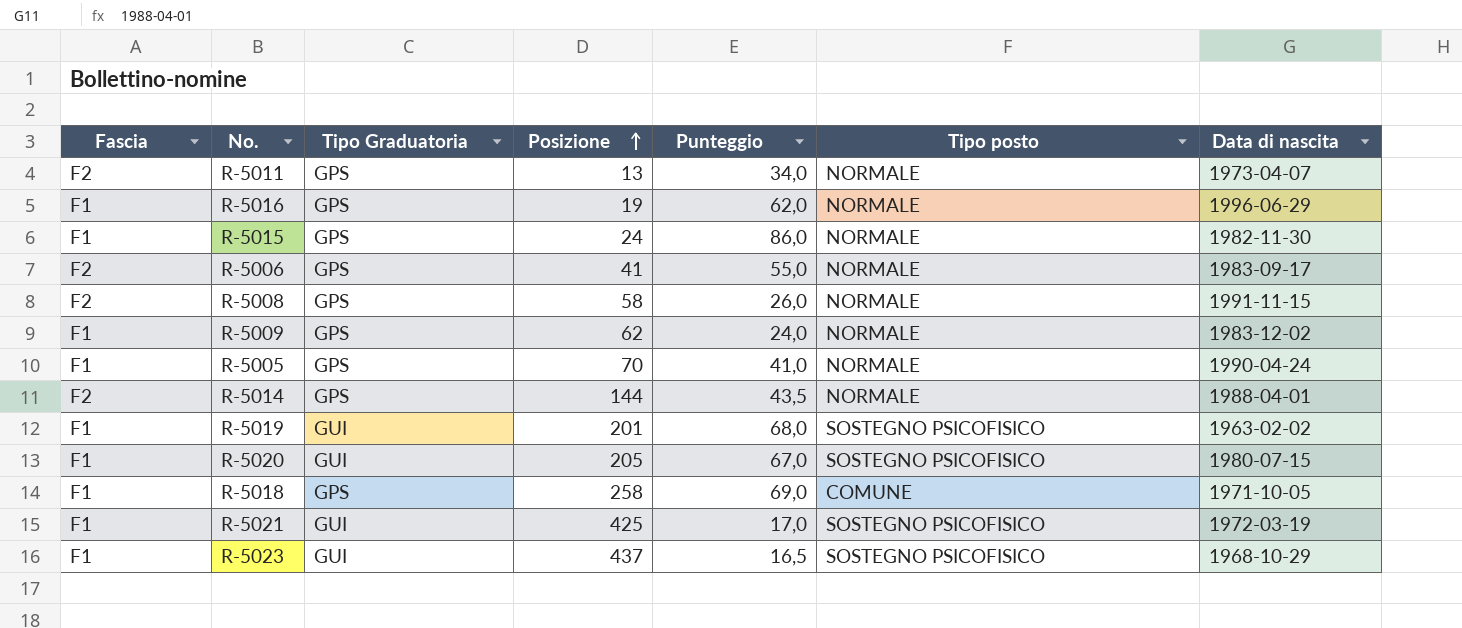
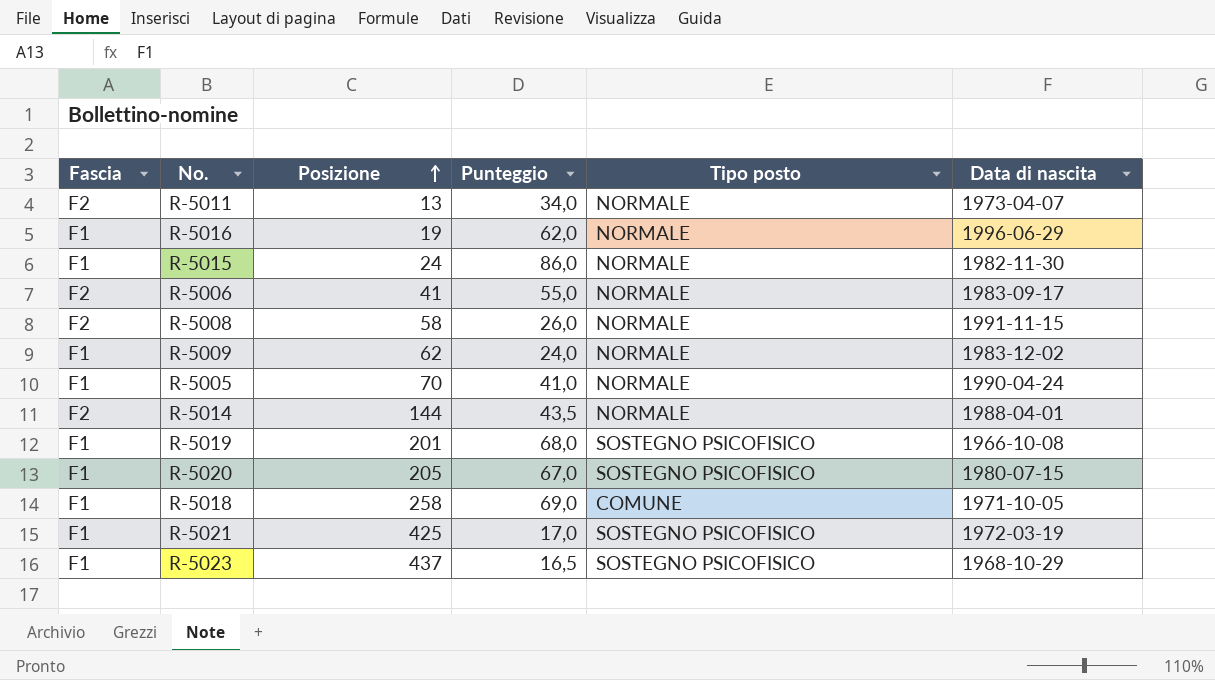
column Tipo Graduatoria | position: 3 -> none
R-5019 | Data di nascita: 1963-02-02 -> 1966-10-08

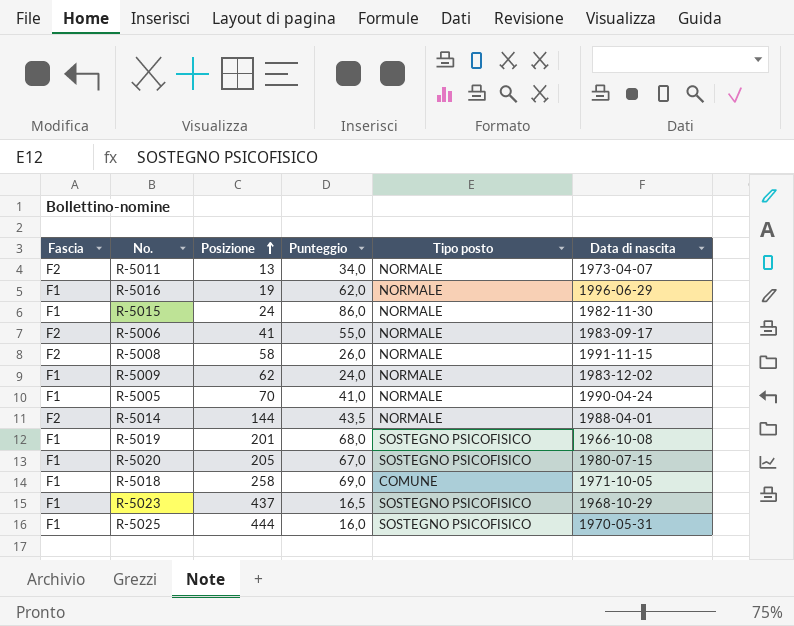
row R-5021: F1 | 425 | 17,0 | SOSTEGNO PSICOFISICO | 1972-03-19 -> none
row R-5025: none -> F1 | 444 | 16,0 | SOSTEGNO PSICOFISICO | 1970-05-31

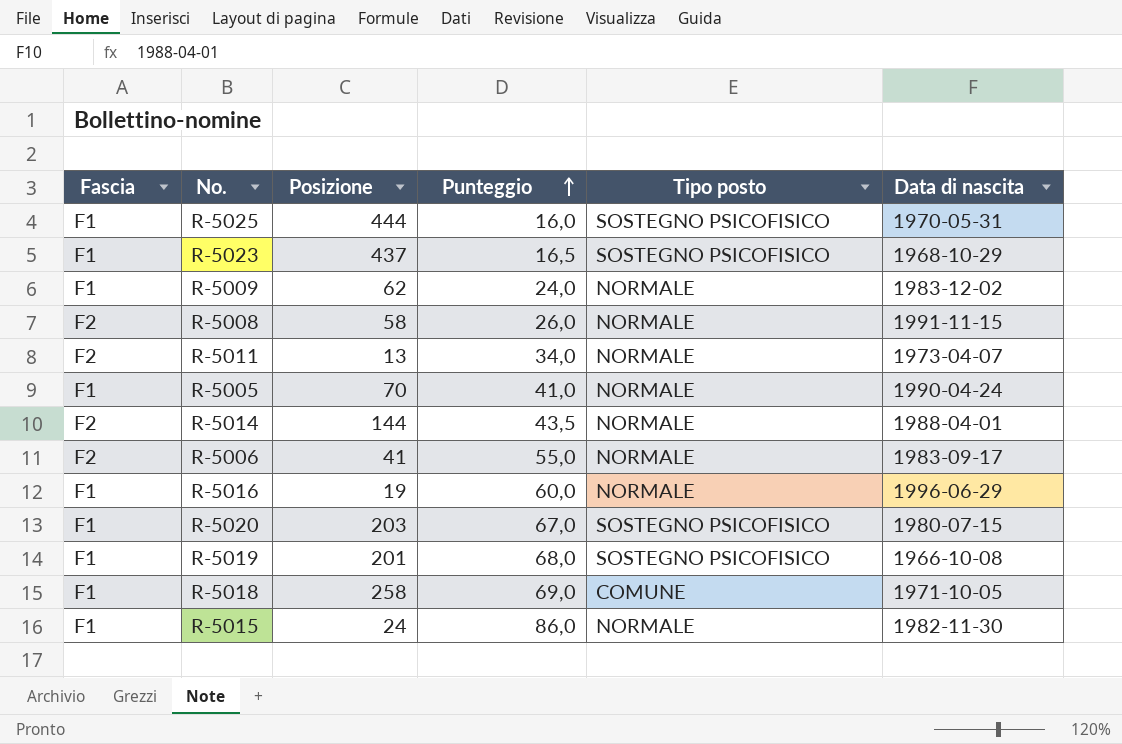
row order: Posizione ascending -> Punteggio ascending
R-5016 | Punteggio: 62,0 -> 60,0
R-5020 | Posizione: 205 -> 203

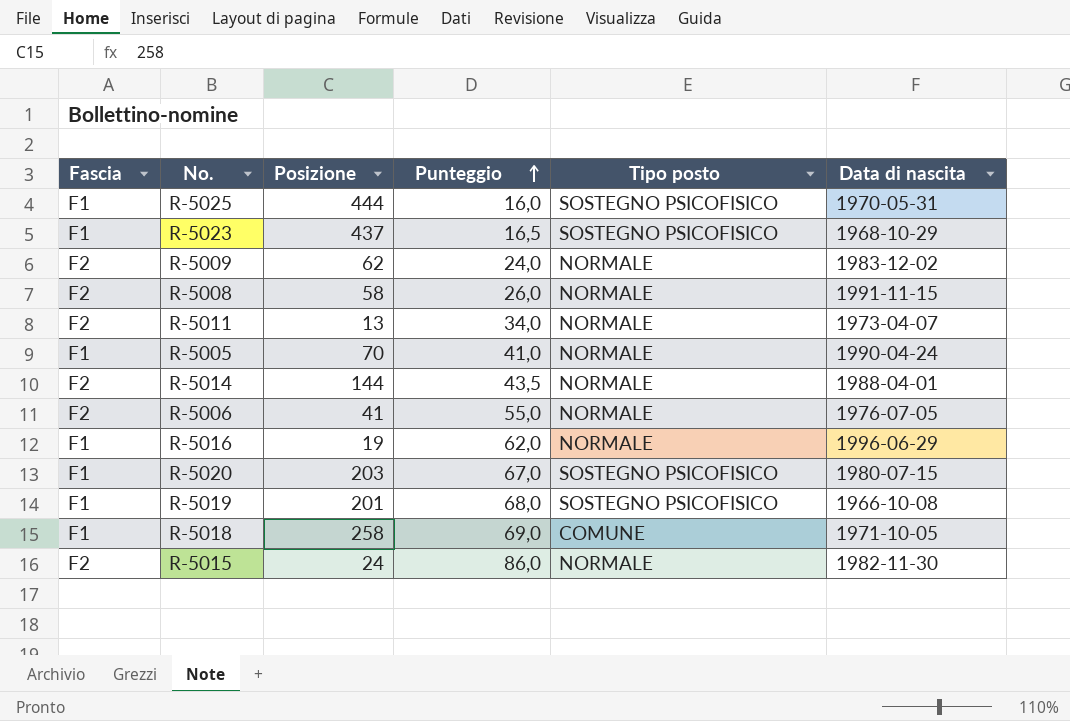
R-5009 | Fascia: F1 -> F2
R-5006 | Data di nascita: 1983-09-17 -> 1976-07-05
R-5016 | Punteggio: 60,0 -> 62,0
R-5015 | Fascia: F1 -> F2

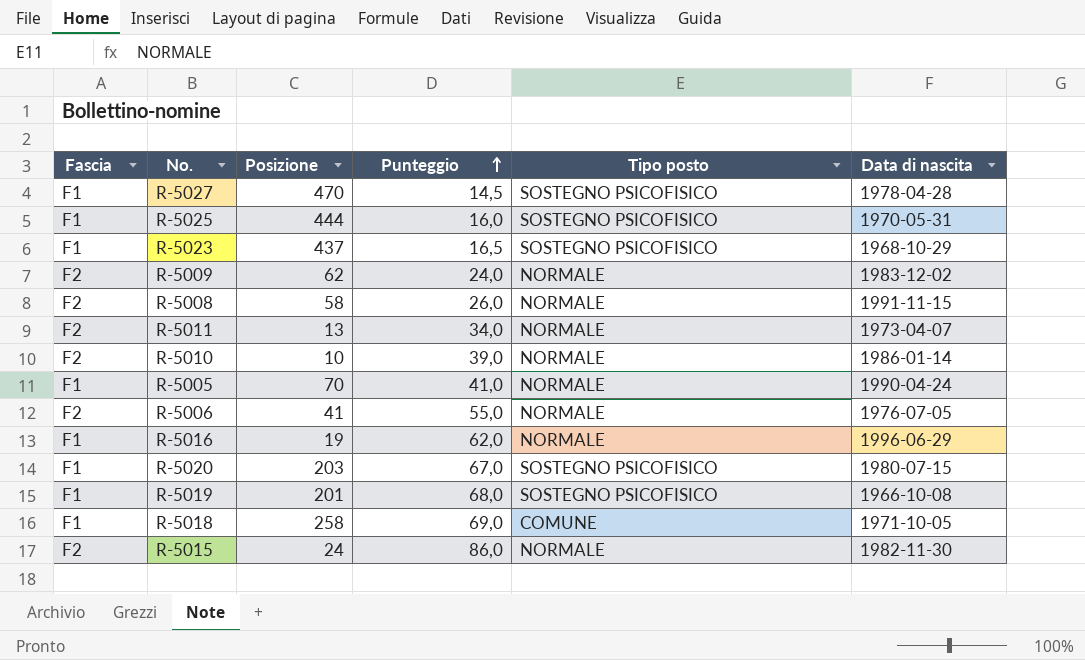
row R-5014: F2 | 144 | 43,5 | NORMALE | 1988-04-01 -> none
row R-5027: none -> F1 | 470 | 14,5 | SOSTEGNO PSICOFISICO | 1978-04-28
row R-5010: none -> F2 | 10 | 39,0 | NORMALE | 1986-01-14

